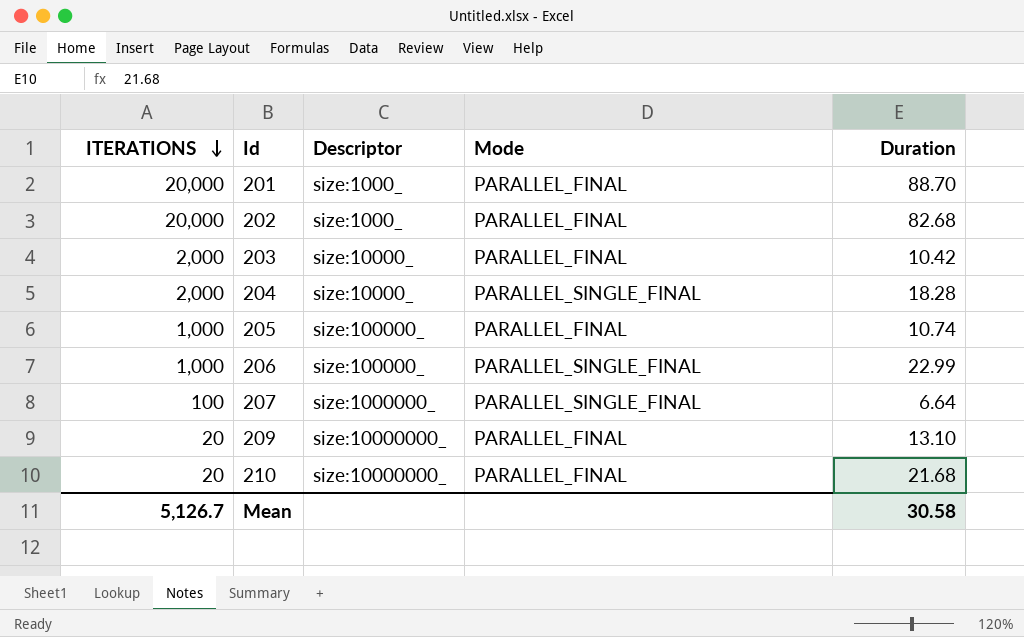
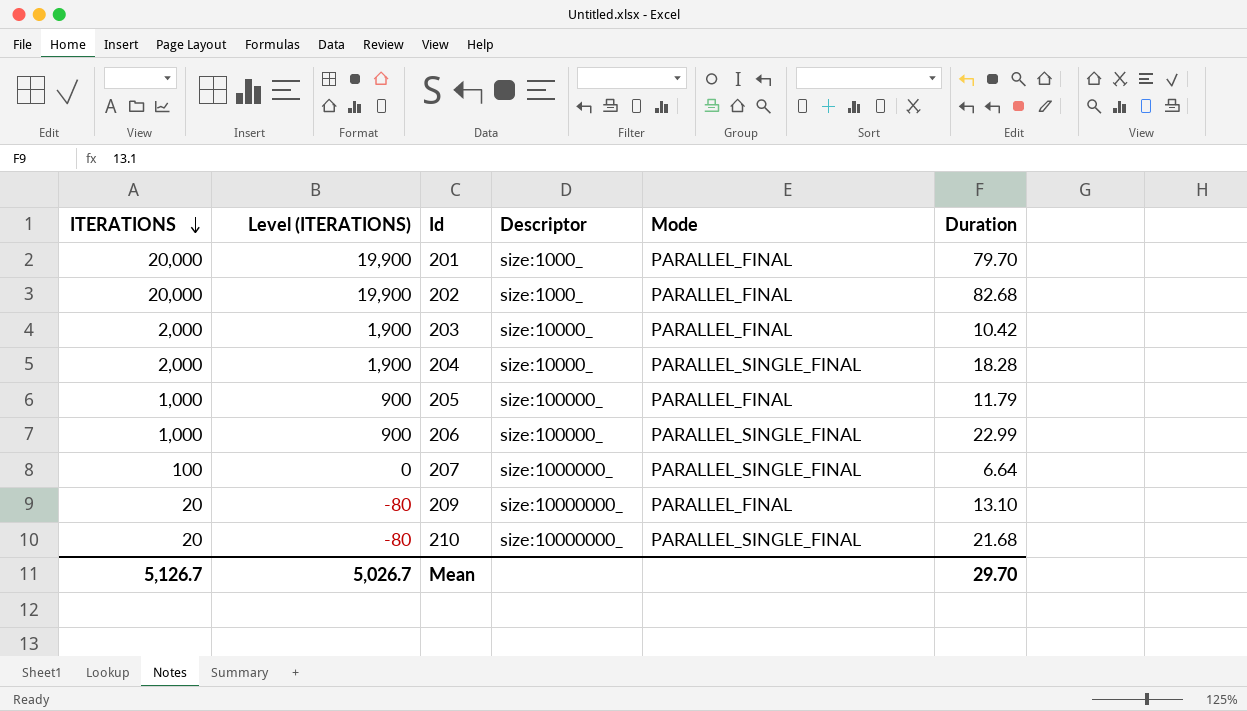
column Level (ITERATIONS) | formula: none -> [ITERATIONS] - 100
201 | Duration: 88.70 -> 79.70
205 | Duration: 10.74 -> 11.79
210 | Mode: PARALLEL_FINAL -> PARALLEL_SINGLE_FINAL
Mean | Duration: 30.58 -> 29.70

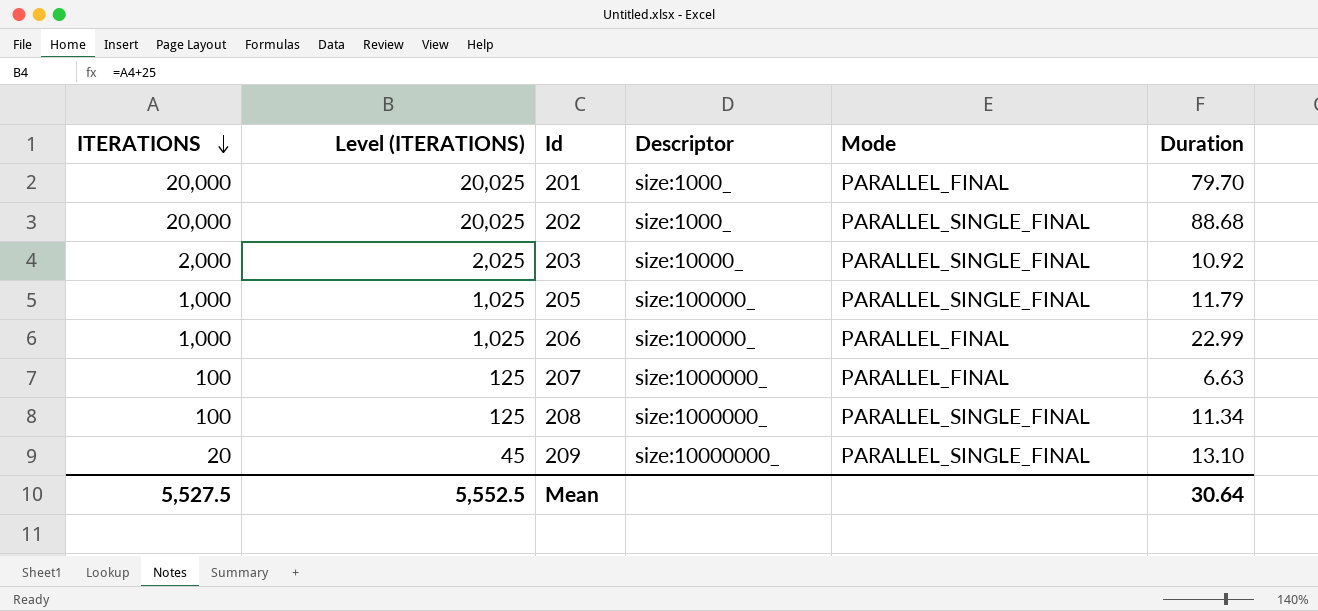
column Level (ITERATIONS) | formula: [ITERATIONS] - 100 -> [ITERATIONS] + 25
row 204: 2,000 | 1,900 | size:10000_ | PARALLEL_SINGLE_FINAL | 18.28 -> none
row 210: 20 | -80 | size:10000000_ | PARALLEL_SINGLE_FINAL | 21.68 -> none
202 | Mode: PARALLEL_FINAL -> PARALLEL_SINGLE_FINAL
202 | Duration: 82.68 -> 88.68
203 | Mode: PARALLEL_FINAL -> PARALLEL_SINGLE_FINAL
203 | Duration: 10.42 -> 10.92
205 | Mode: PARALLEL_FINAL -> PARALLEL_SINGLE_FINAL
206 | Mode: PARALLEL_SINGLE_FINAL -> PARALLEL_FINAL
207 | Mode: PARALLEL_SINGLE_FINAL -> PARALLEL_FINAL
207 | Duration: 6.64 -> 6.63
row 208: none -> 100 | 125 | size:1000000_ | PARALLEL_SINGLE_FINAL | 11.34
209 | Mode: PARALLEL_FINAL -> PARALLEL_SINGLE_FINAL
Mean | ITERATIONS: 5,126.7 -> 5,527.5
Mean | Level (ITERATIONS): 5,026.7 -> 5,552.5
Mean | Duration: 29.70 -> 30.64

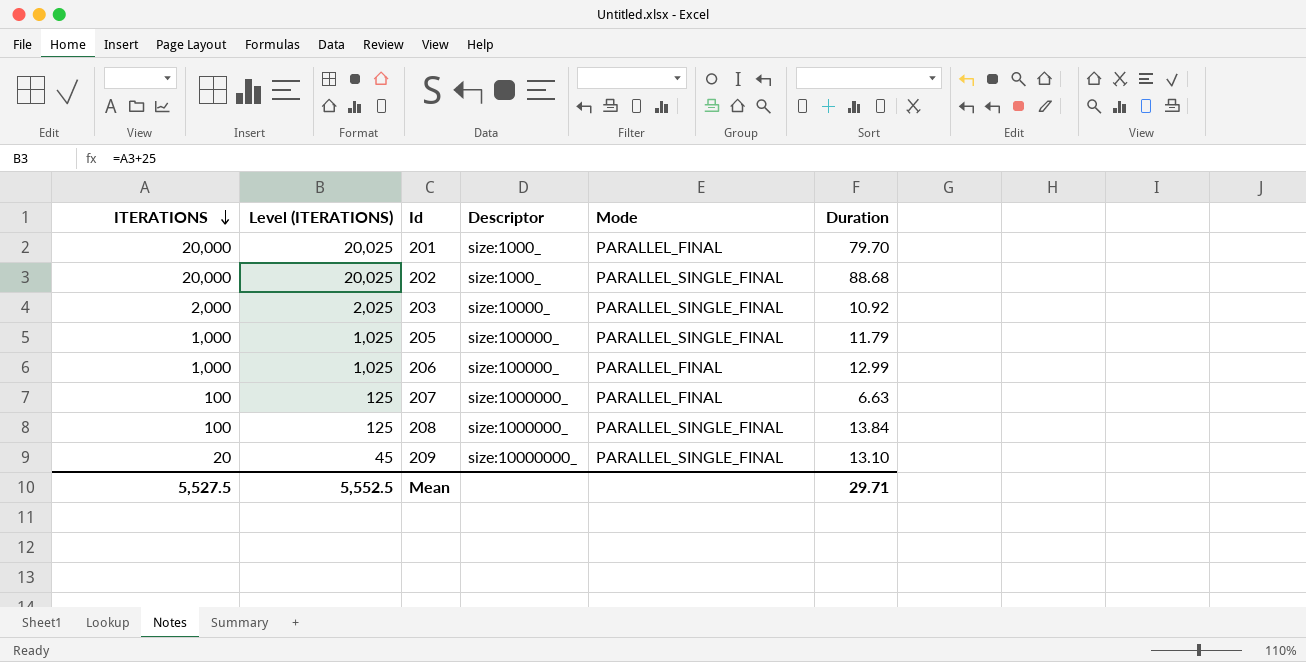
206 | Duration: 22.99 -> 12.99
208 | Duration: 11.34 -> 13.84
Mean | Duration: 30.64 -> 29.71

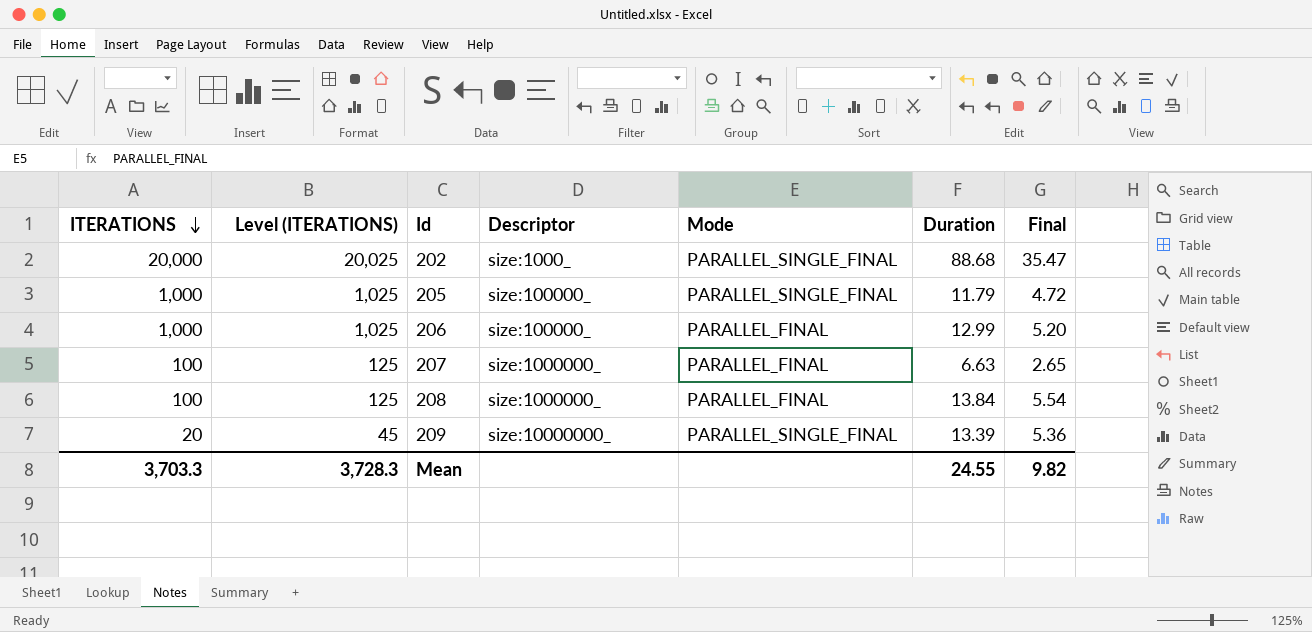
column Final | formula: none -> [Duration] * 0.4
row 201: 20,000 | 20,025 | size:1000_ | PARALLEL_FINAL | 79.70 -> none
row 203: 2,000 | 2,025 | size:10000_ | PARALLEL_SINGLE_FINAL | 10.92 -> none
208 | Mode: PARALLEL_SINGLE_FINAL -> PARALLEL_FINAL
209 | Duration: 13.10 -> 13.39
Mean | ITERATIONS: 5,527.5 -> 3,703.3
Mean | Level (ITERATIONS): 5,552.5 -> 3,728.3
Mean | Duration: 29.71 -> 24.55

